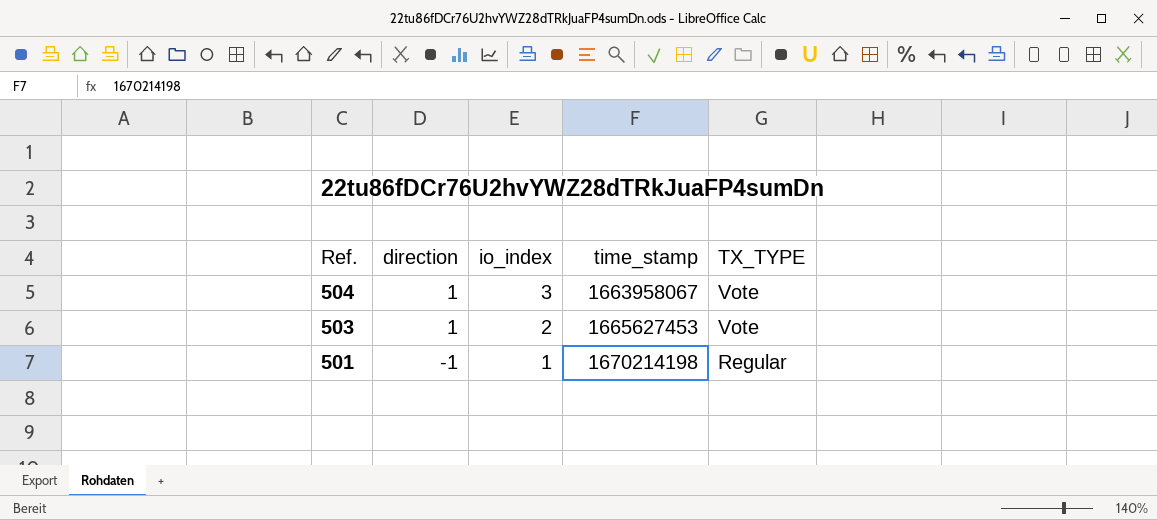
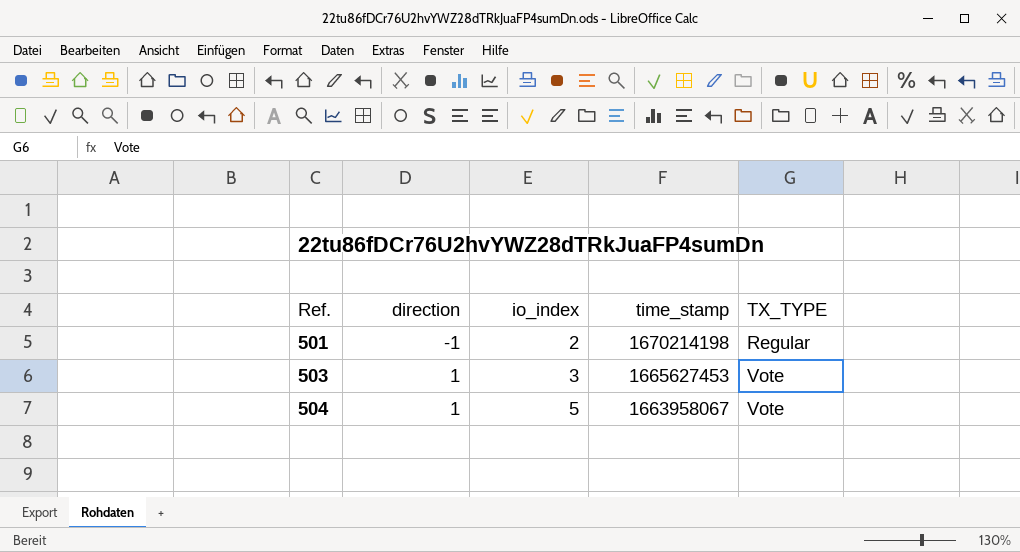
row order: Ref. descending -> Ref. ascending
501 | io_index: 1 -> 2
503 | io_index: 2 -> 3
504 | io_index: 3 -> 5

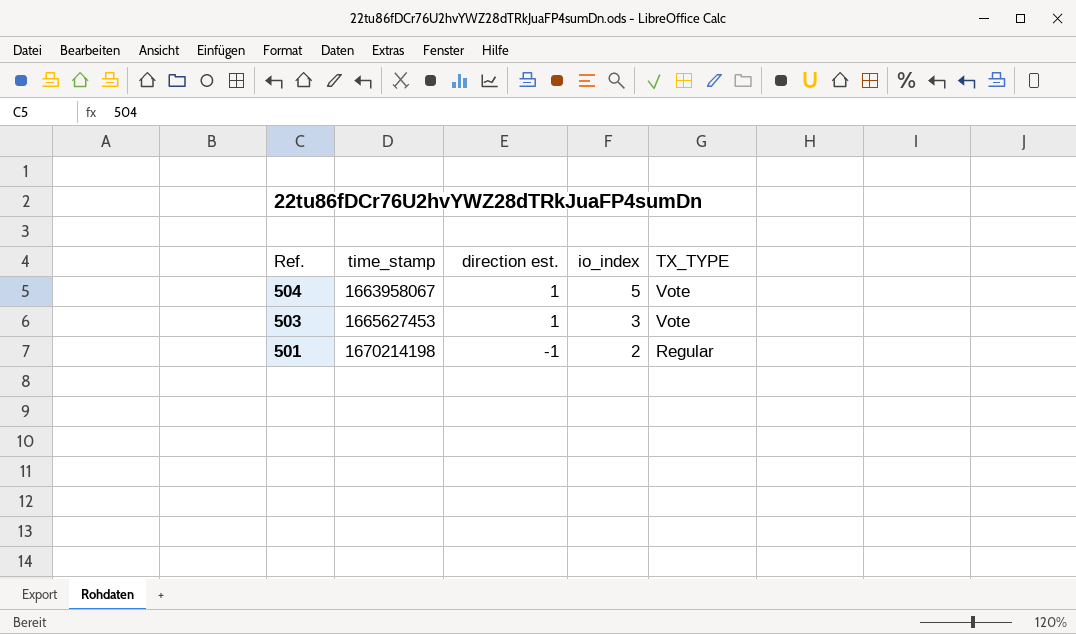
row order: Ref. ascending -> Ref. descending
column time_stamp | position: 4 -> 2
column name: direction -> direction est.

